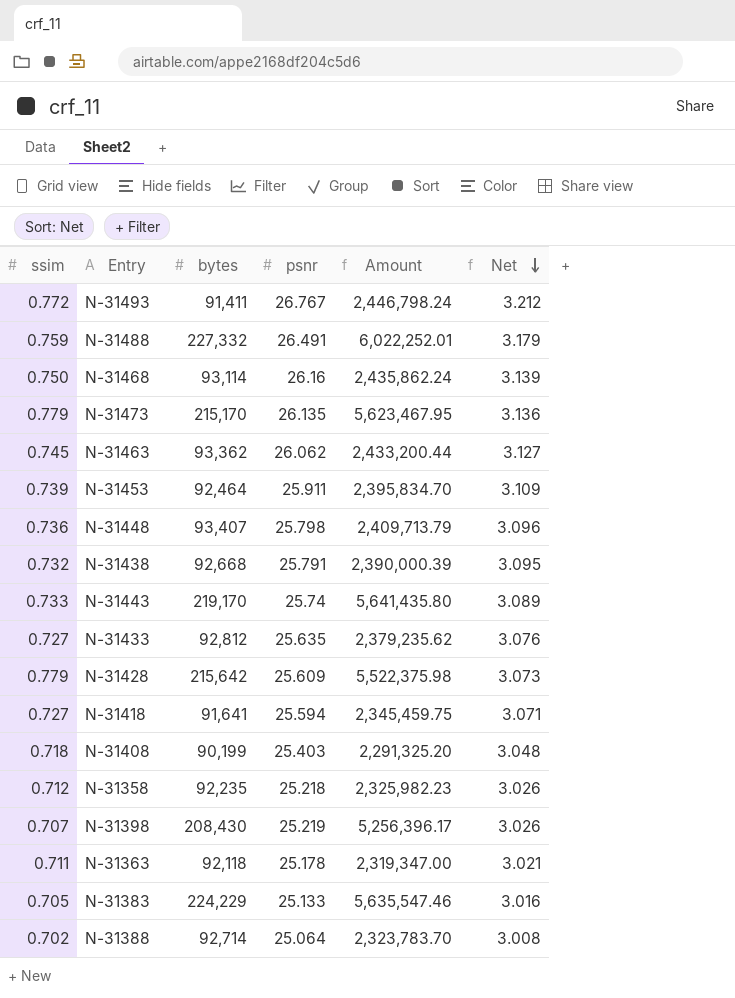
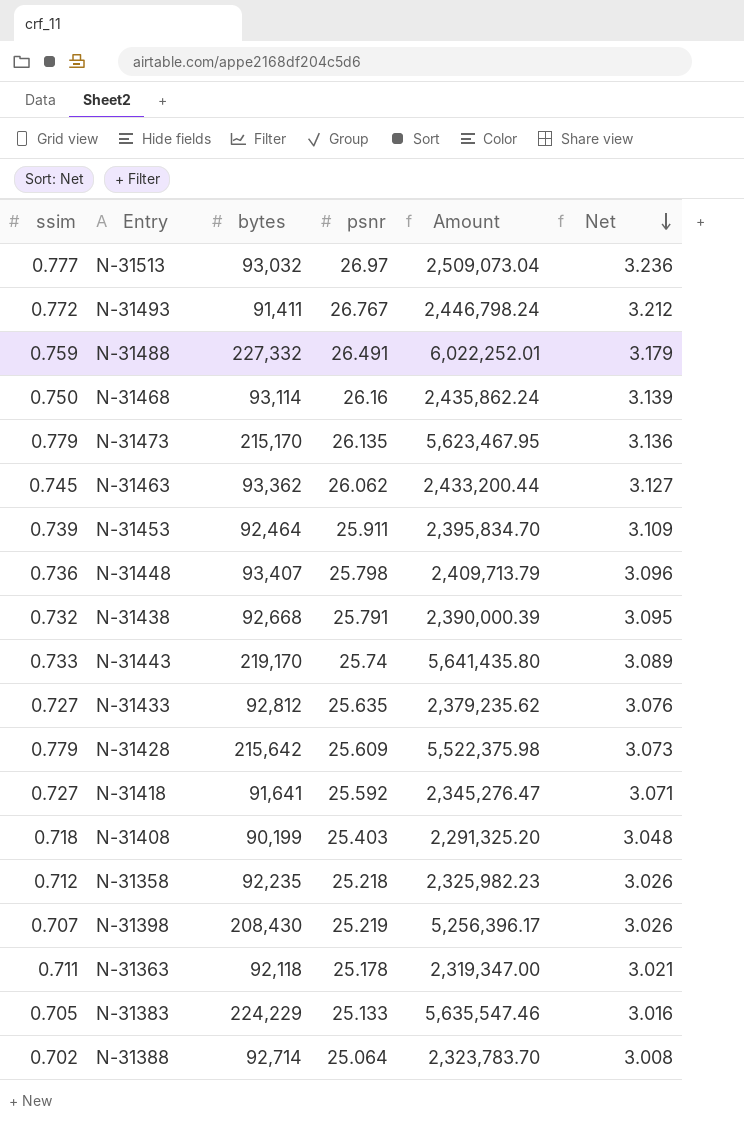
row N-31513: none -> 0.777 | 93,032 | 26.97 | 2,509,073.04 | 3.236
N-31418 | psnr: 25.594 -> 25.592
N-31418 | Amount: 2,345,459.75 -> 2,345,276.47

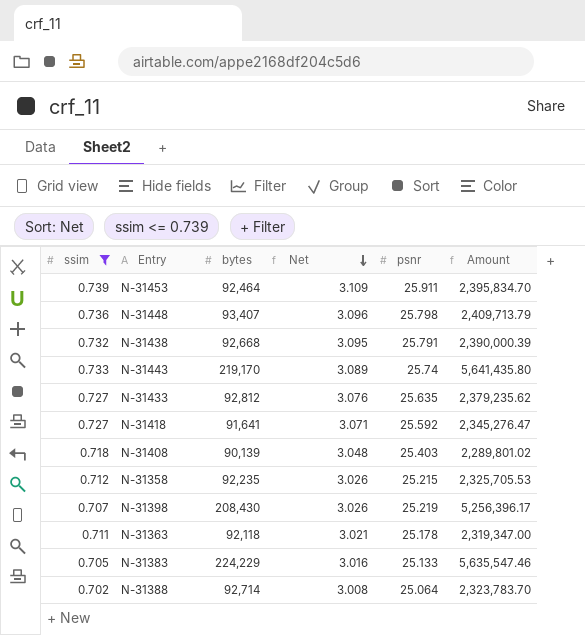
filter: none -> ssim <= 0.739
column Net | position: 6 -> 4
N-31408 | bytes: 90,199 -> 90,139
N-31408 | Amount: 2,291,325.20 -> 2,289,801.02
N-31358 | psnr: 25.218 -> 25.215
N-31358 | Amount: 2,325,982.23 -> 2,325,705.53

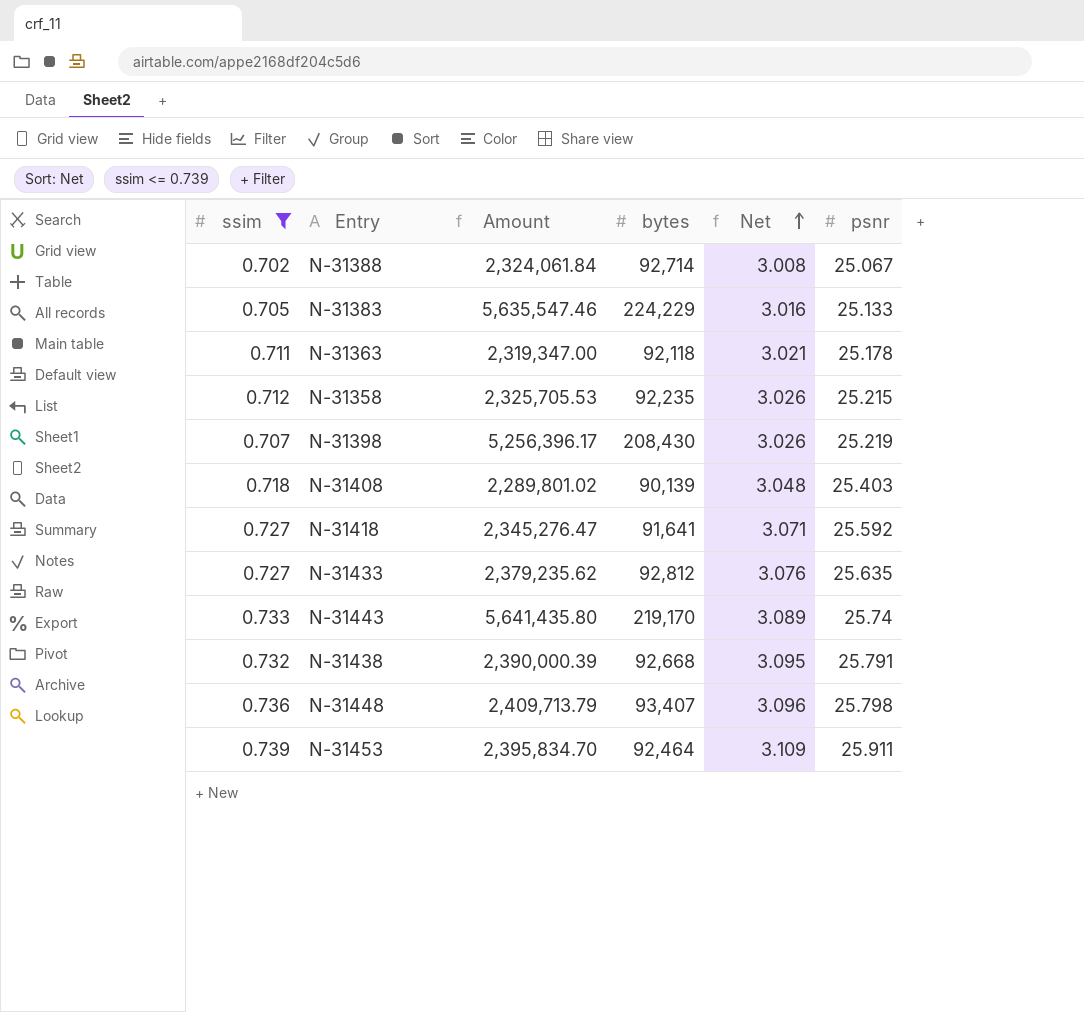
row order: Net descending -> Net ascending
column Amount | position: 6 -> 3
N-31388 | Amount: 2,323,783.70 -> 2,324,061.84
N-31388 | psnr: 25.064 -> 25.067

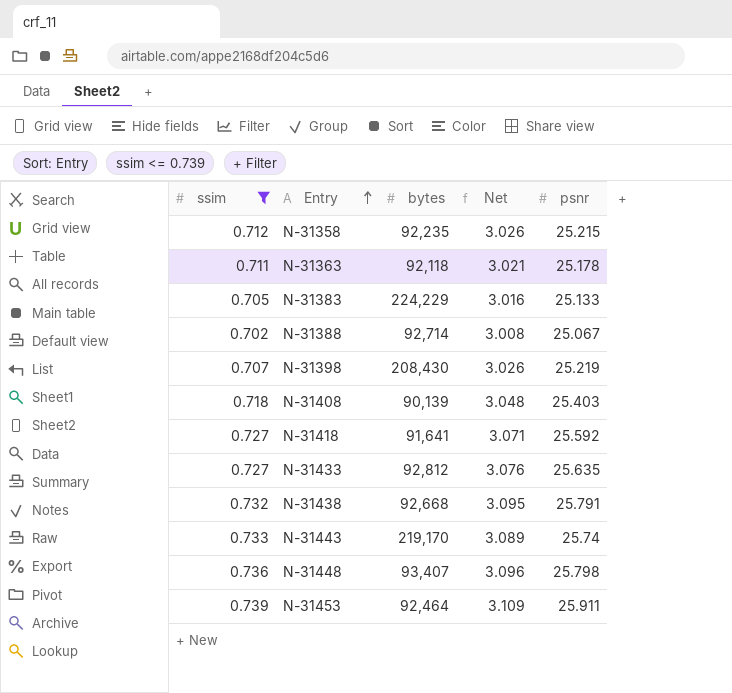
row order: Net ascending -> Entry ascending
column Amount | formula: [bytes] * [psnr] -> none

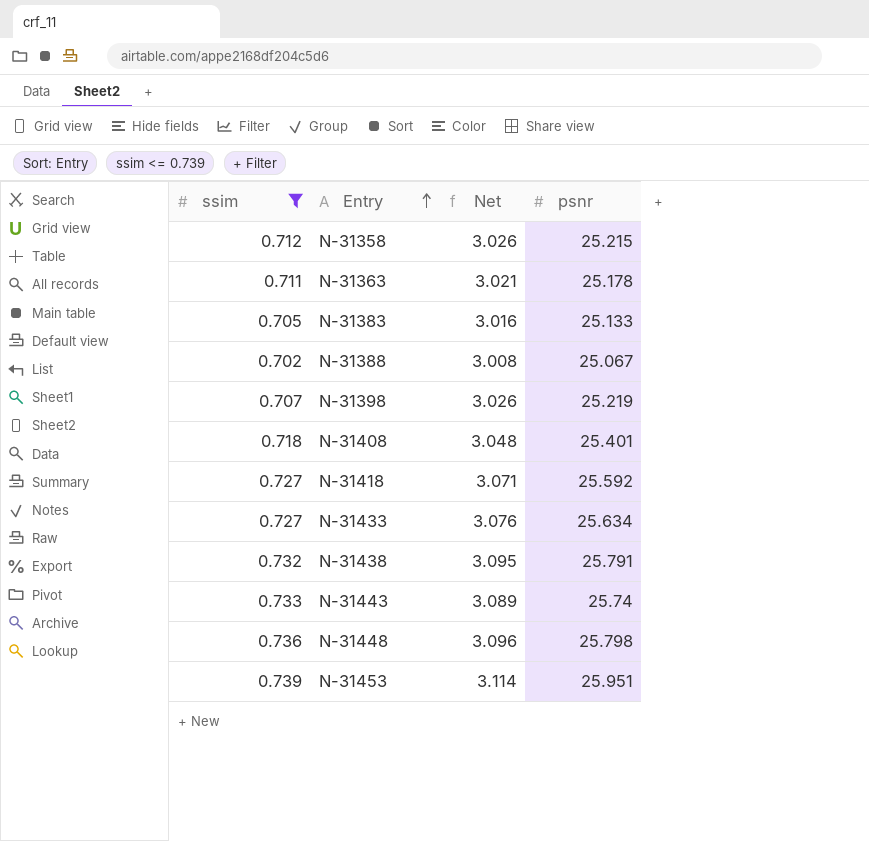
column bytes | position: 3 -> none
N-31408 | psnr: 25.403 -> 25.401
N-31433 | psnr: 25.635 -> 25.634
N-31453 | Net: 3.109 -> 3.114
N-31453 | psnr: 25.911 -> 25.951

